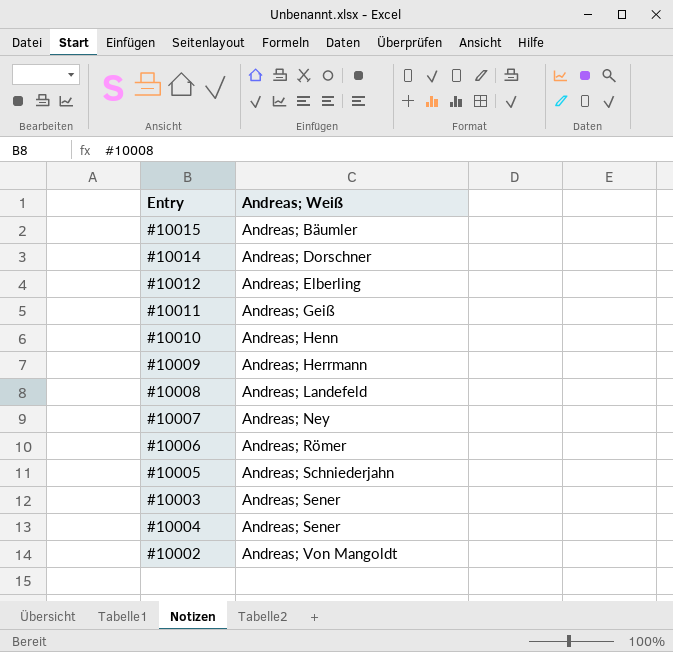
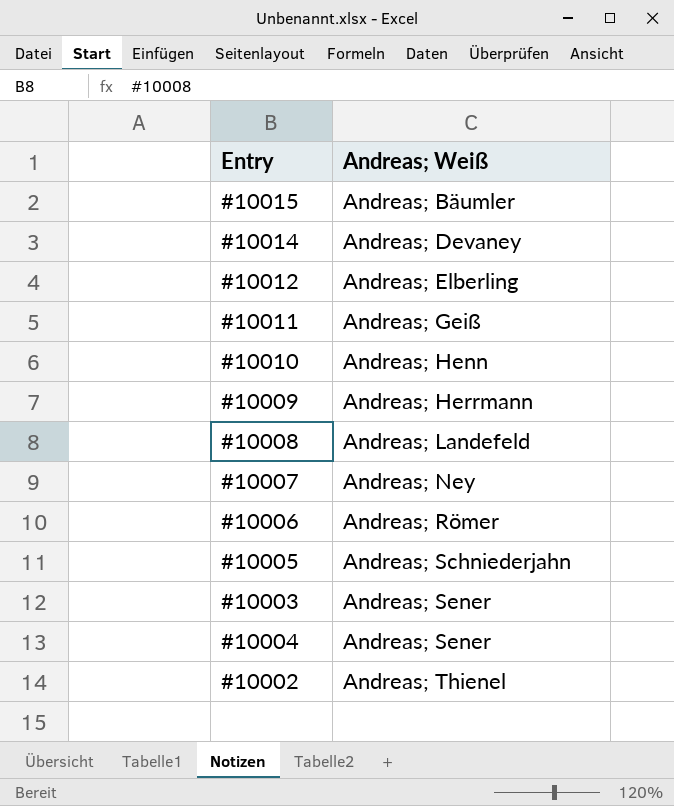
#10014 | Andreas; Weiß: Andreas; Dorschner -> Andreas; Devaney
#10002 | Andreas; Weiß: Andreas; Von Mangoldt -> Andreas; Thienel

